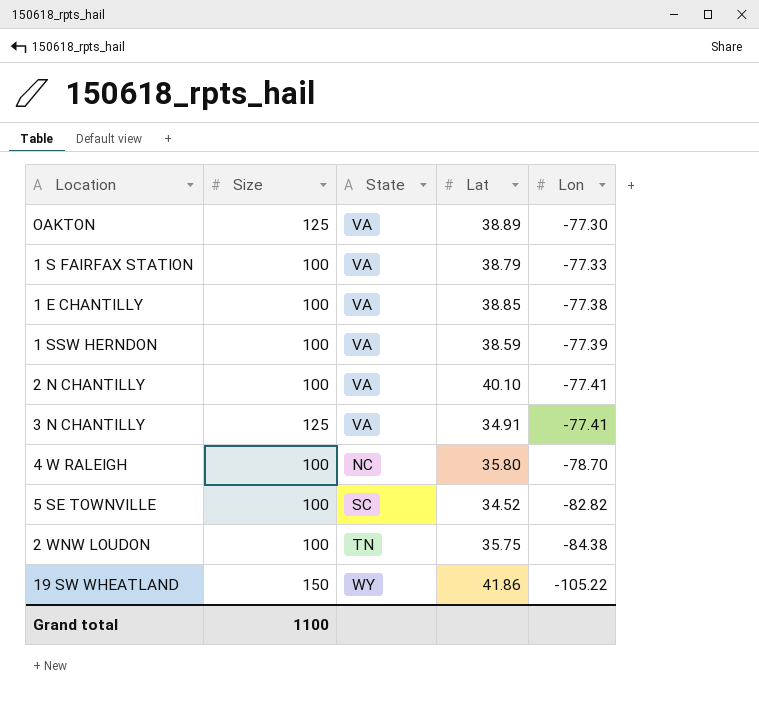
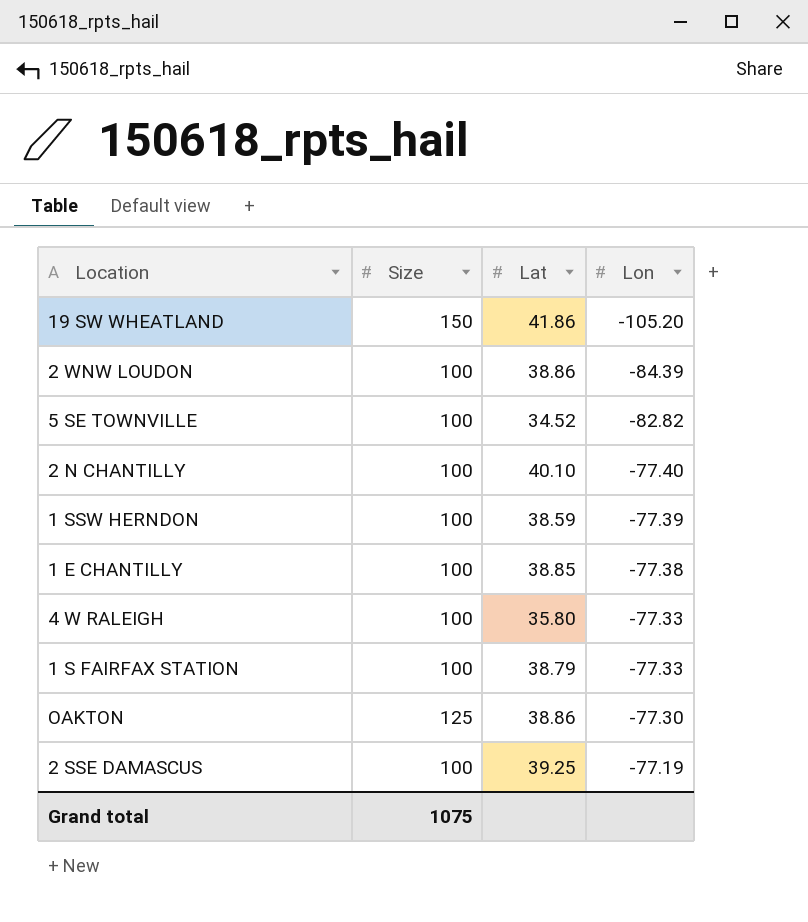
row order: Lon descending -> Lon ascending
column State | position: 3 -> none
row 3 N CHANTILLY: 125 | VA | 34.91 | -77.41 -> none
19 SW WHEATLAND | Lon: -105.22 -> -105.20
2 WNW LOUDON | Lat: 35.75 -> 38.86
2 WNW LOUDON | Lon: -84.38 -> -84.39
2 N CHANTILLY | Lon: -77.41 -> -77.40
4 W RALEIGH | Lon: -78.70 -> -77.33
OAKTON | Lat: 38.89 -> 38.86
row 2 SSE DAMASCUS: none -> 100 | 39.25 | -77.19
Grand total | Size: 1100 -> 1075

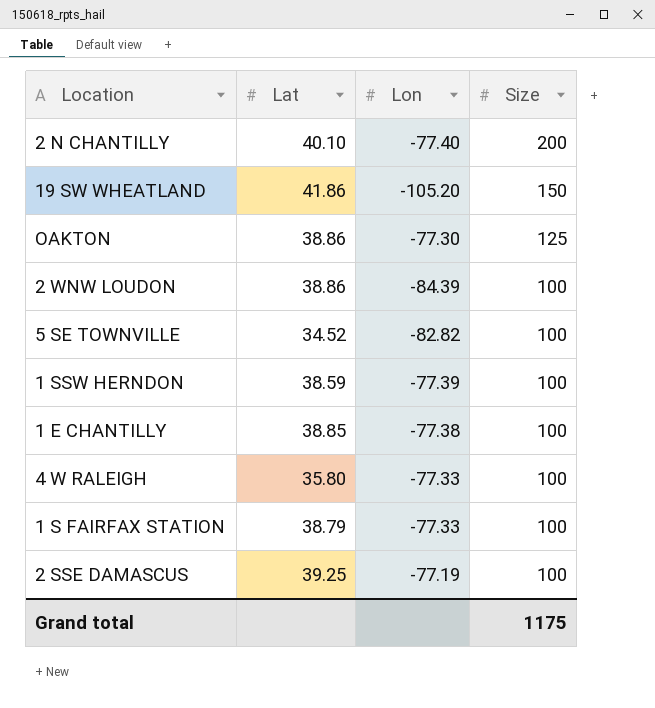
row order: Lon ascending -> Size descending
column Size | position: 2 -> 4
2 N CHANTILLY | Size: 100 -> 200
Grand total | Size: 1075 -> 1175

